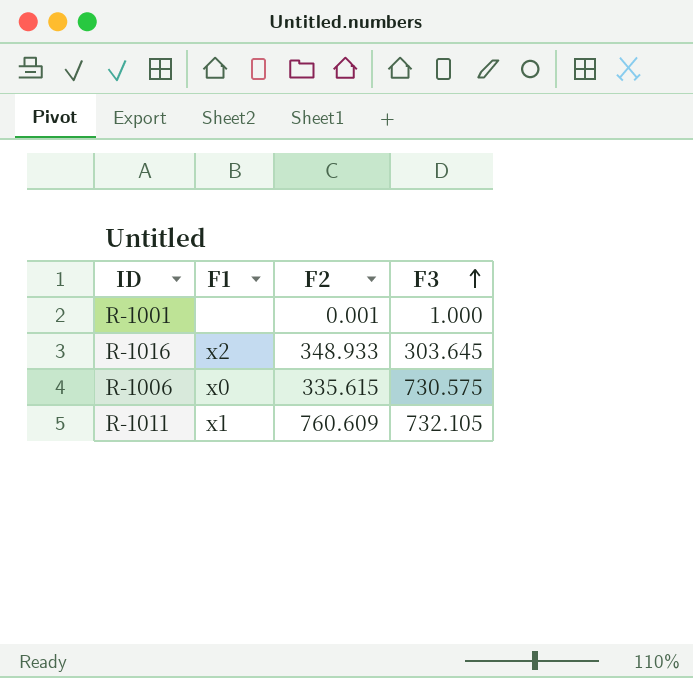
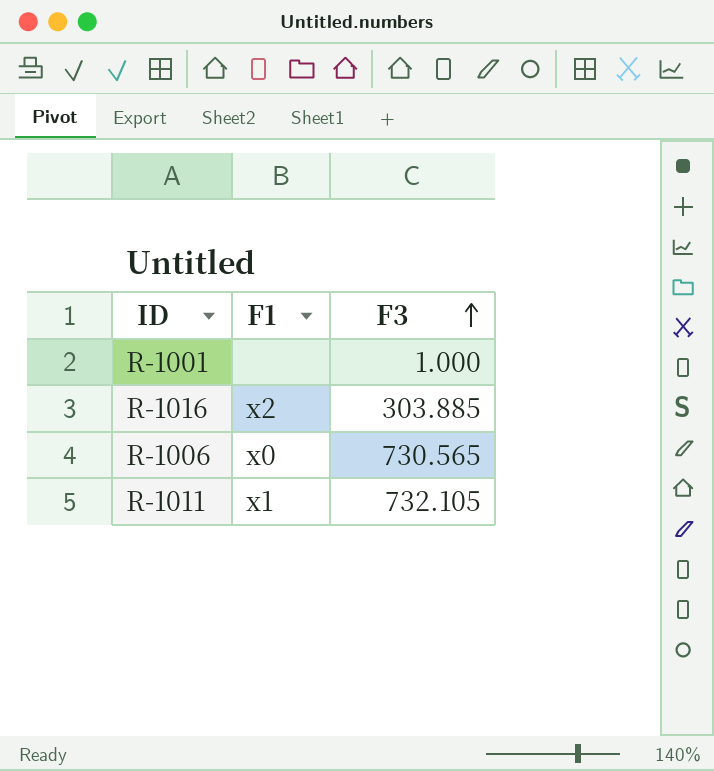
column F2 | position: 3 -> none
R-1016 | F3: 303.645 -> 303.885
R-1006 | F3: 730.575 -> 730.565

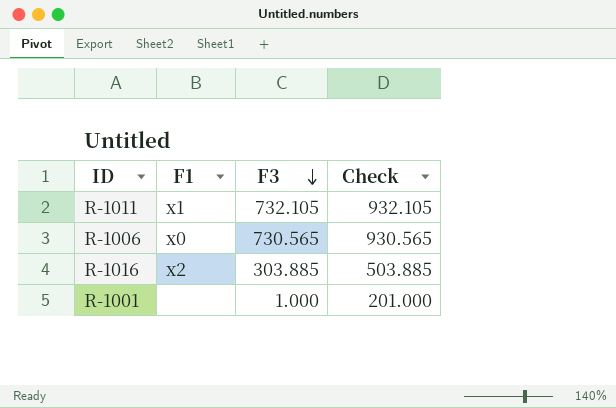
row order: F3 ascending -> F3 descending
column Check | formula: none -> [F3] + 200

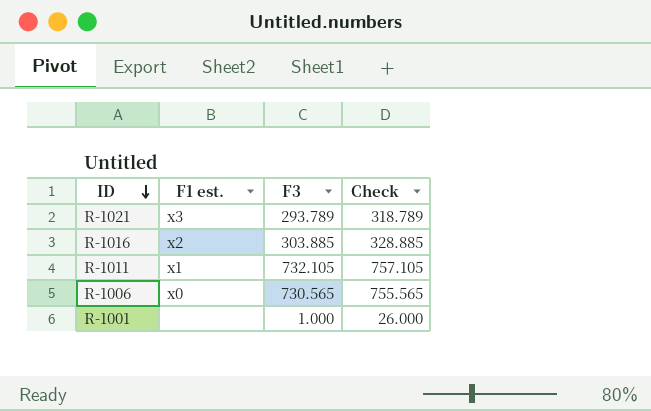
row order: F3 descending -> ID descending
column name: F1 -> F1 est.
column Check | formula: [F3] + 200 -> [F3] + 25
row R-1021: none -> x3 | 293.789 | 318.789

